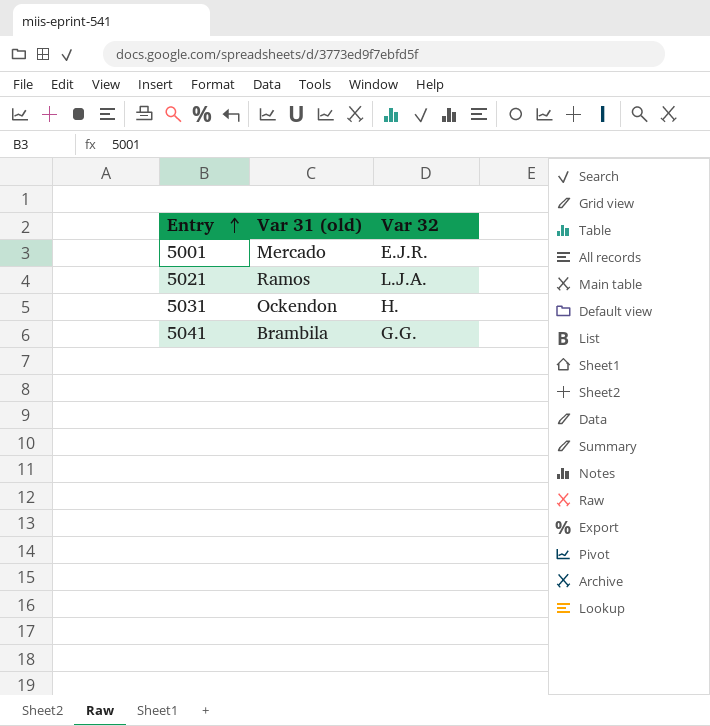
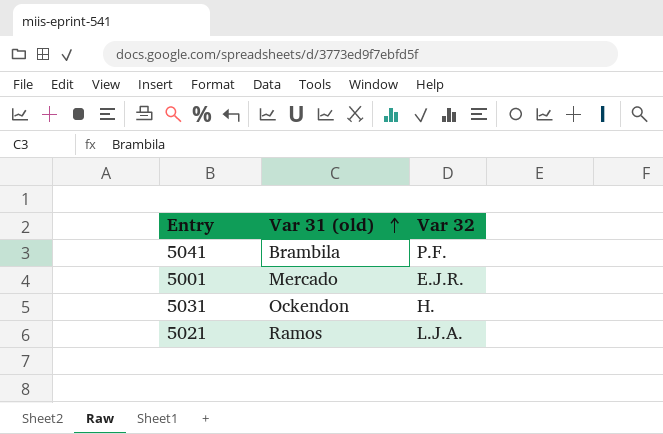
row order: Entry ascending -> Var 31 (old) ascending
5041 | Var 32: G.G. -> P.F.

